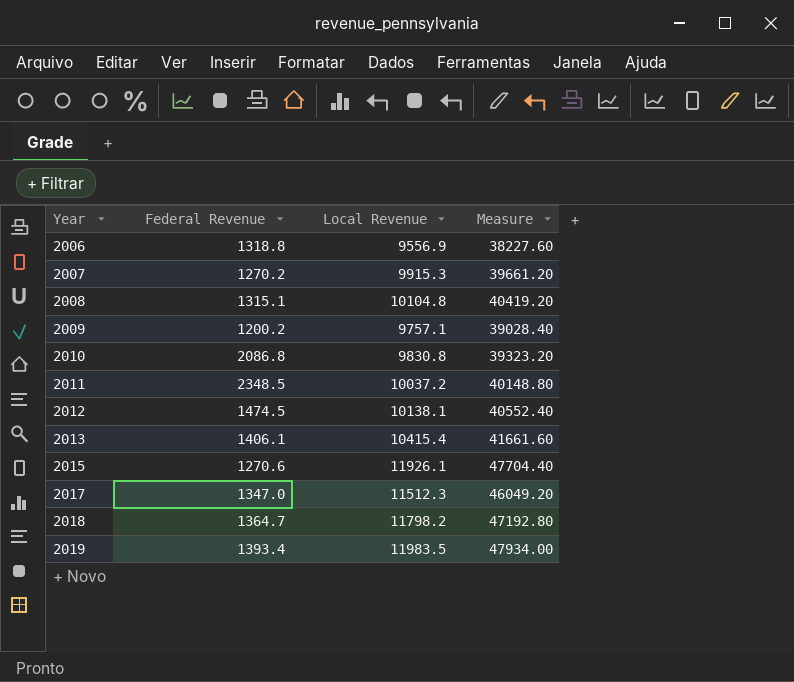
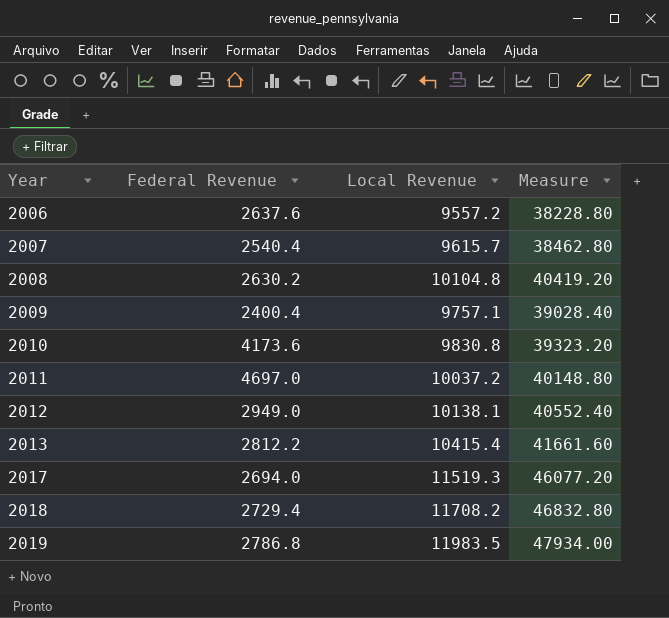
row 2015: 1270.6 | 11926.1 | 47704.40 -> none
2006 | Federal Revenue: 1318.8 -> 2637.6
2006 | Local Revenue: 9556.9 -> 9557.2
2006 | Measure: 38227.60 -> 38228.80
2007 | Federal Revenue: 1270.2 -> 2540.4
2007 | Local Revenue: 9915.3 -> 9615.7
2007 | Measure: 39661.20 -> 38462.80
2008 | Federal Revenue: 1315.1 -> 2630.2
2009 | Federal Revenue: 1200.2 -> 2400.4
2010 | Federal Revenue: 2086.8 -> 4173.6
2011 | Federal Revenue: 2348.5 -> 4697.0
2012 | Federal Revenue: 1474.5 -> 2949.0
2013 | Federal Revenue: 1406.1 -> 2812.2
2017 | Federal Revenue: 1347.0 -> 2694.0
2017 | Local Revenue: 11512.3 -> 11519.3
2017 | Measure: 46049.20 -> 46077.20
2018 | Federal Revenue: 1364.7 -> 2729.4
2018 | Local Revenue: 11798.2 -> 11708.2
2018 | Measure: 47192.80 -> 46832.80
2019 | Federal Revenue: 1393.4 -> 2786.8

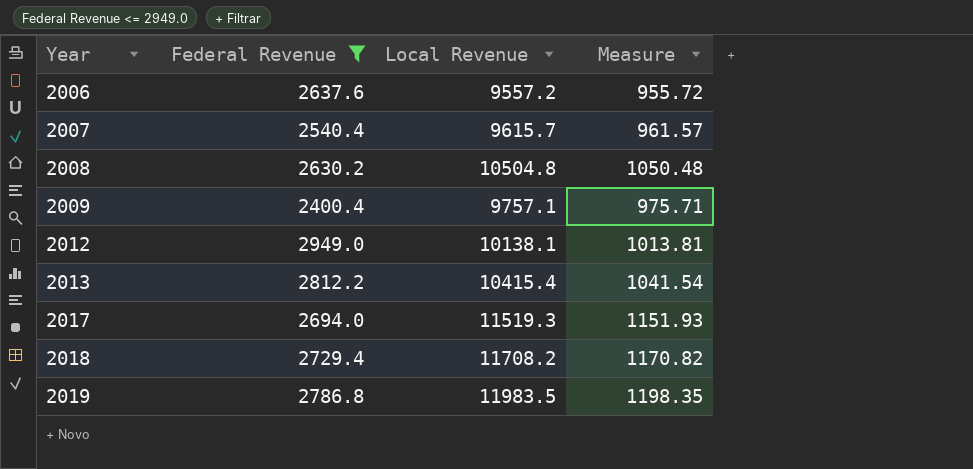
filter: none -> Federal Revenue <= 2949.0
column Measure | formula: [Local Revenue] * 4 -> [Local Revenue] * 0.1
2008 | Local Revenue: 10104.8 -> 10504.8

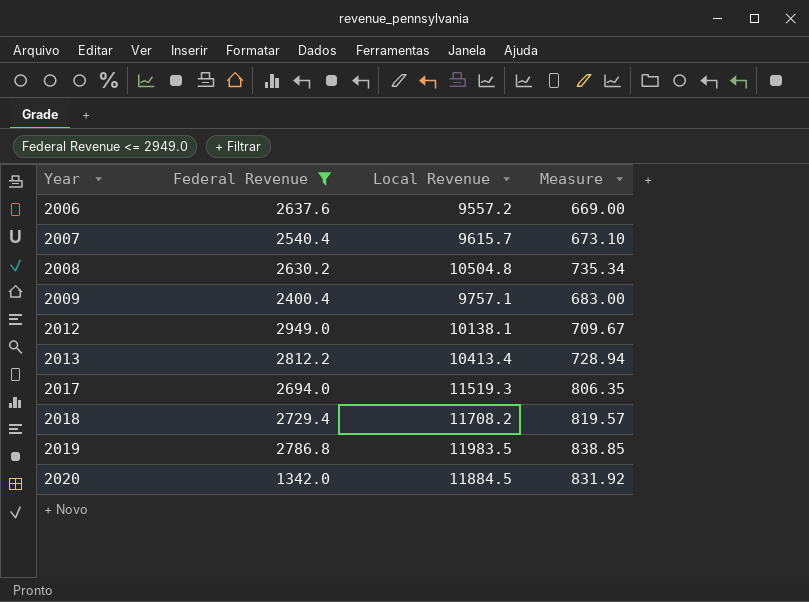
column Measure | formula: [Local Revenue] * 0.1 -> [Local Revenue] * 0.07
2013 | Local Revenue: 10415.4 -> 10413.4
row 2020: none -> 1342.0 | 11884.5 | 831.92

